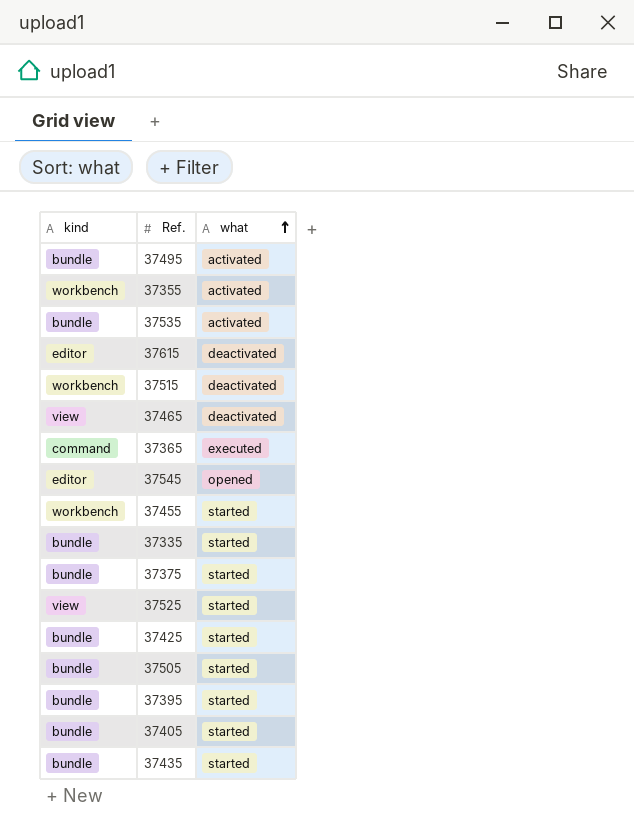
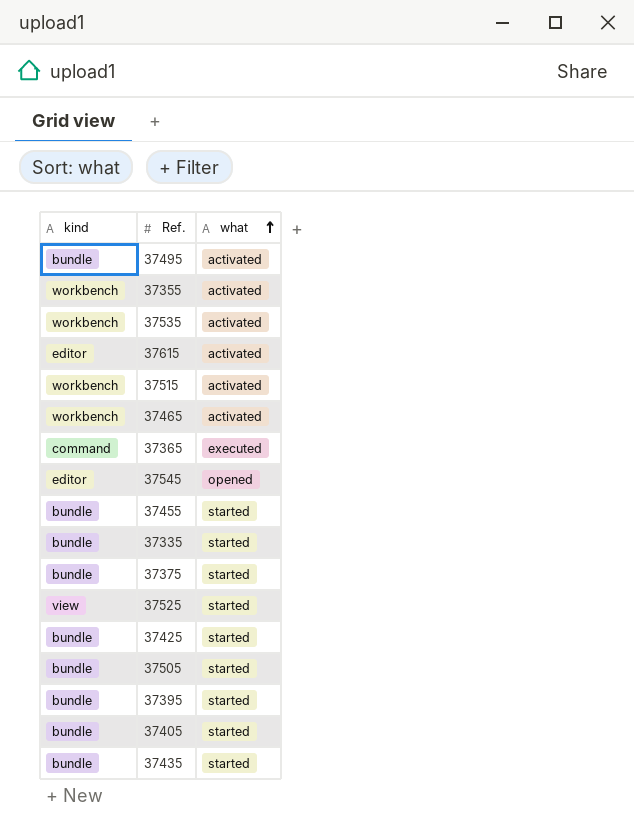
37535 | kind: bundle -> workbench
37615 | what: deactivated -> activated
37515 | what: deactivated -> activated
37465 | kind: view -> workbench
37465 | what: deactivated -> activated
37455 | kind: workbench -> bundle

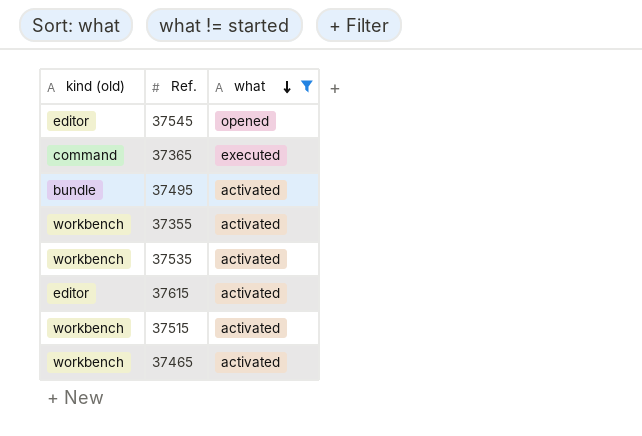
filter: none -> what != started
row order: what ascending -> what descending
column name: kind -> kind (old)

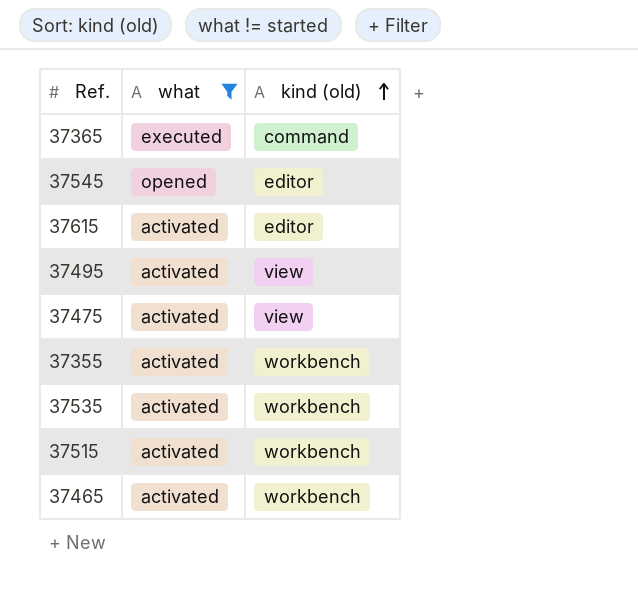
row order: what descending -> kind (old) ascending
column kind (old) | position: 1 -> 3
37495 | kind (old): bundle -> view
row 37475: none -> activated | view

